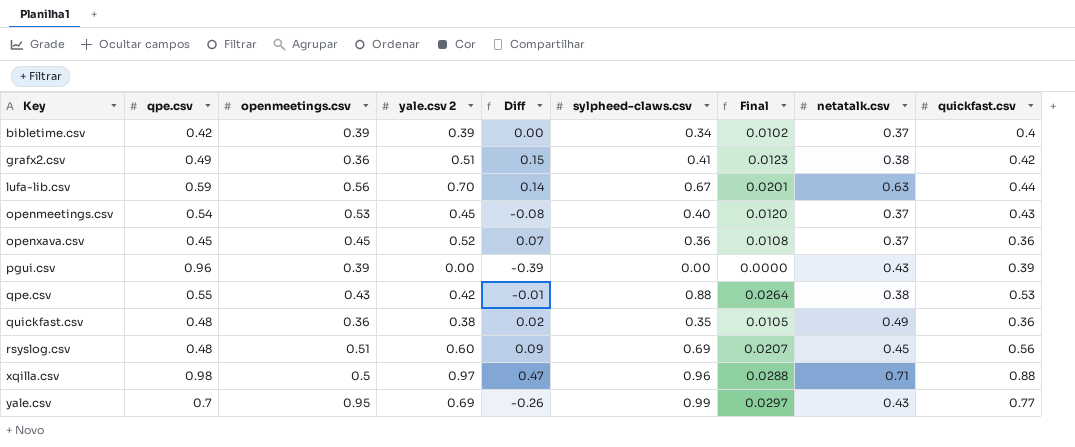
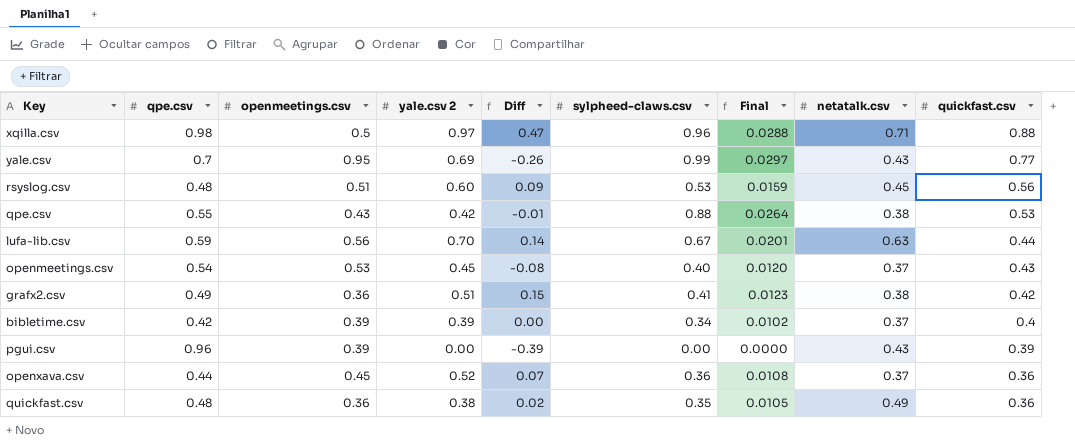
row order: Key ascending -> quickfast.csv descending
rsyslog.csv | sylpheed-claws.csv: 0.69 -> 0.53
rsyslog.csv | Final: 0.0207 -> 0.0159
openxava.csv | qpe.csv: 0.45 -> 0.44

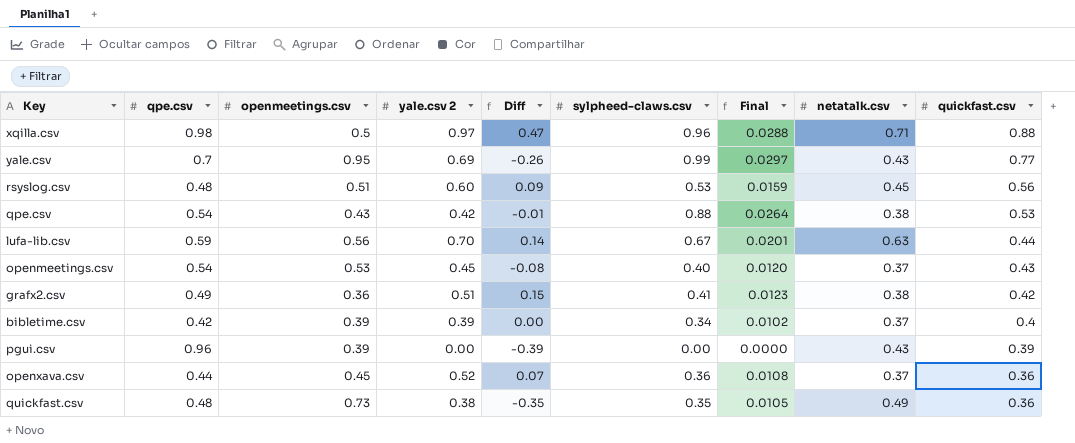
qpe.csv | qpe.csv: 0.55 -> 0.54
quickfast.csv | openmeetings.csv: 0.36 -> 0.73
quickfast.csv | Diff: 0.02 -> -0.35

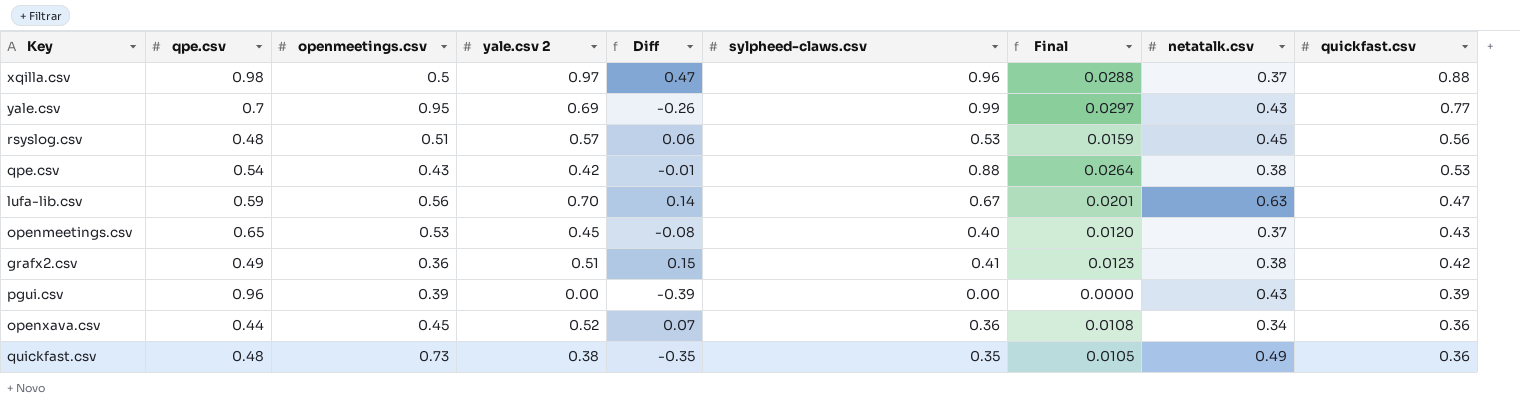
row bibletime.csv: 0.42 | 0.39 | 0.39 | 0.00 | 0.34 | 0.0102 | 0.37 | 0.4 -> none
xqilla.csv | netatalk.csv: 0.71 -> 0.37
rsyslog.csv | yale.csv 2: 0.60 -> 0.57
rsyslog.csv | Diff: 0.09 -> 0.06
lufa-lib.csv | quickfast.csv: 0.44 -> 0.47
openmeetings.csv | qpe.csv: 0.54 -> 0.65
openxava.csv | netatalk.csv: 0.37 -> 0.34

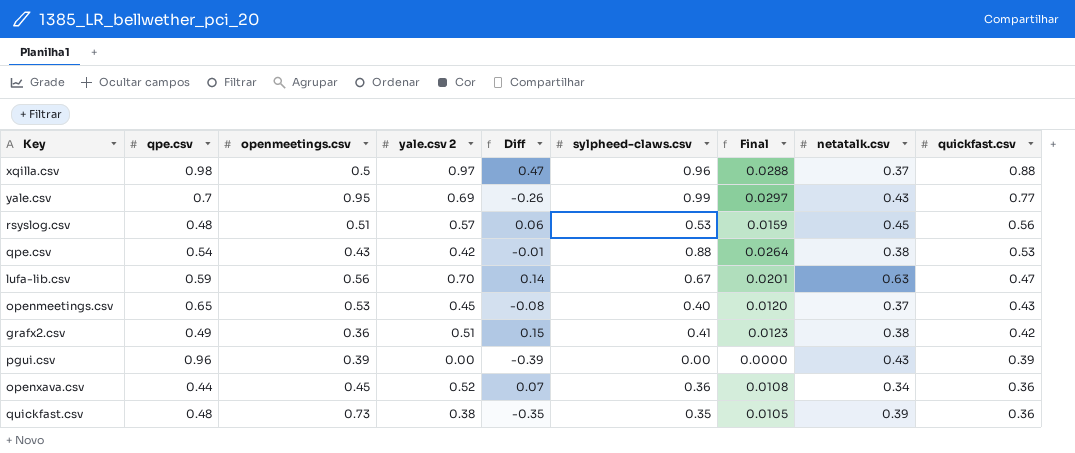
quickfast.csv | netatalk.csv: 0.49 -> 0.39

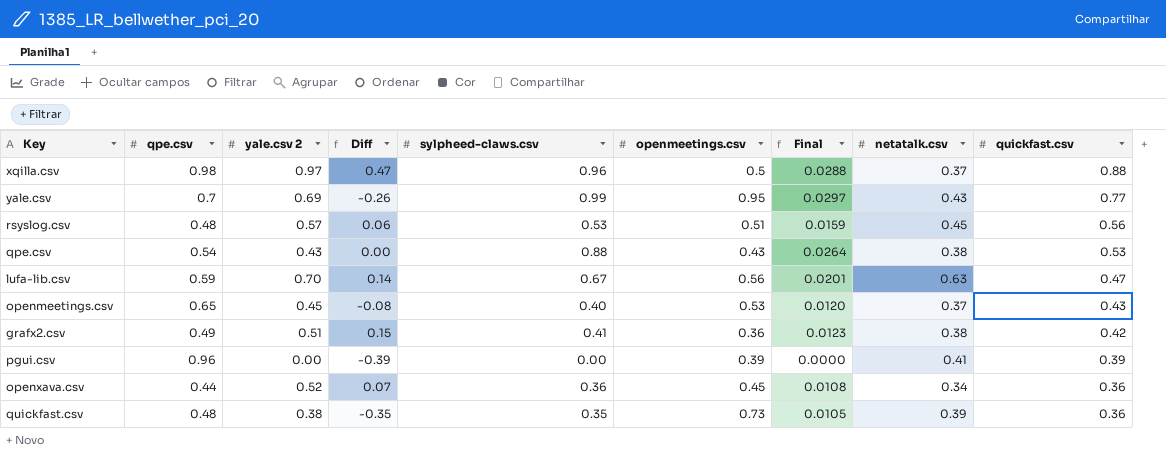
column openmeetings.csv | position: 3 -> 6
qpe.csv | yale.csv 2: 0.42 -> 0.43
qpe.csv | Diff: -0.01 -> 0.00
pgui.csv | netatalk.csv: 0.43 -> 0.41

